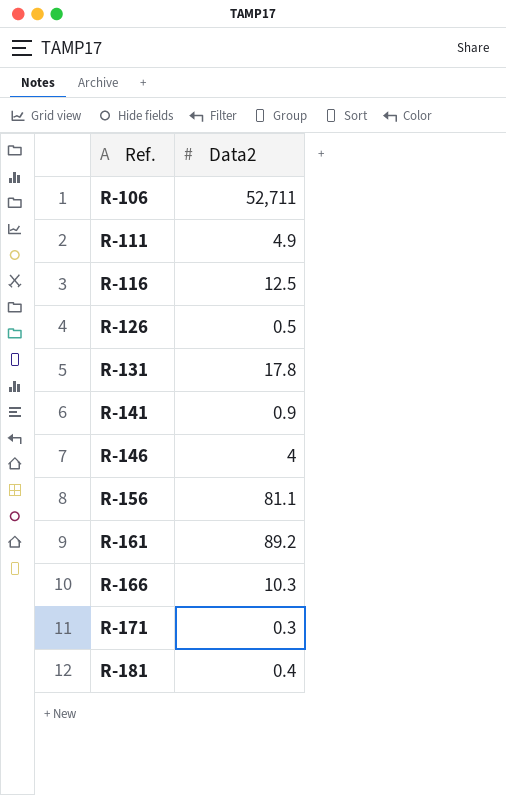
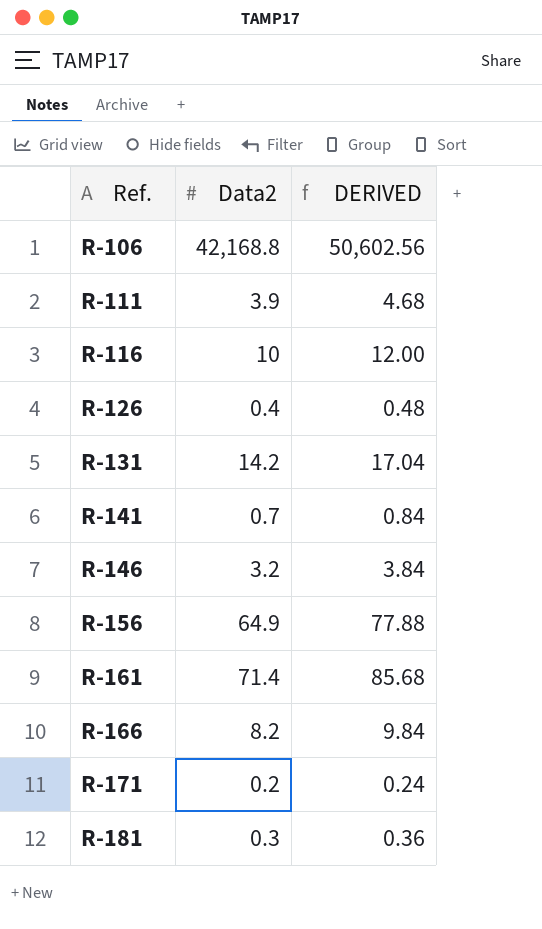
column DERIVED | formula: none -> [Data2] * 1.2
R-106 | Data2: 52,711 -> 42,168.8
R-111 | Data2: 4.9 -> 3.9
R-116 | Data2: 12.5 -> 10
R-126 | Data2: 0.5 -> 0.4
R-131 | Data2: 17.8 -> 14.2
R-141 | Data2: 0.9 -> 0.7
R-146 | Data2: 4 -> 3.2
R-156 | Data2: 81.1 -> 64.9
R-161 | Data2: 89.2 -> 71.4
R-166 | Data2: 10.3 -> 8.2
R-171 | Data2: 0.3 -> 0.2
R-181 | Data2: 0.4 -> 0.3

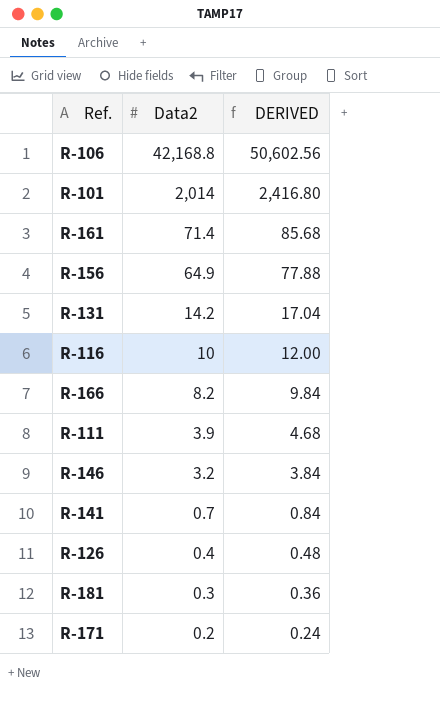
row order: Ref. ascending -> Data2 descending
row R-101: none -> 2,014 | 2,416.80

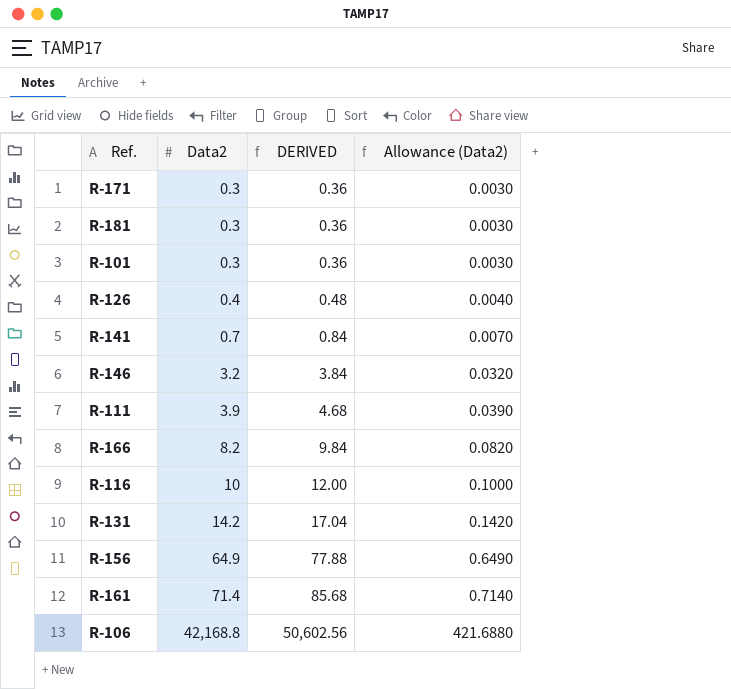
row order: Data2 descending -> Data2 ascending
column Allowance (Data2) | formula: none -> [Data2] * 0.01
R-171 | Data2: 0.2 -> 0.3
R-171 | DERIVED: 0.24 -> 0.36
R-101 | Data2: 2,014 -> 0.3
R-101 | DERIVED: 2,416.80 -> 0.36

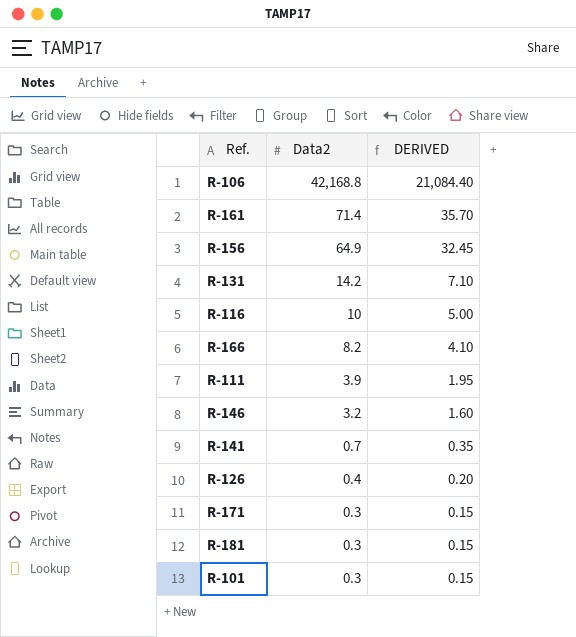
row order: Data2 ascending -> Data2 descending
column Allowance (Data2) | formula: [Data2] * 0.01 -> none
column DERIVED | formula: [Data2] * 1.2 -> [Data2] * 0.5

